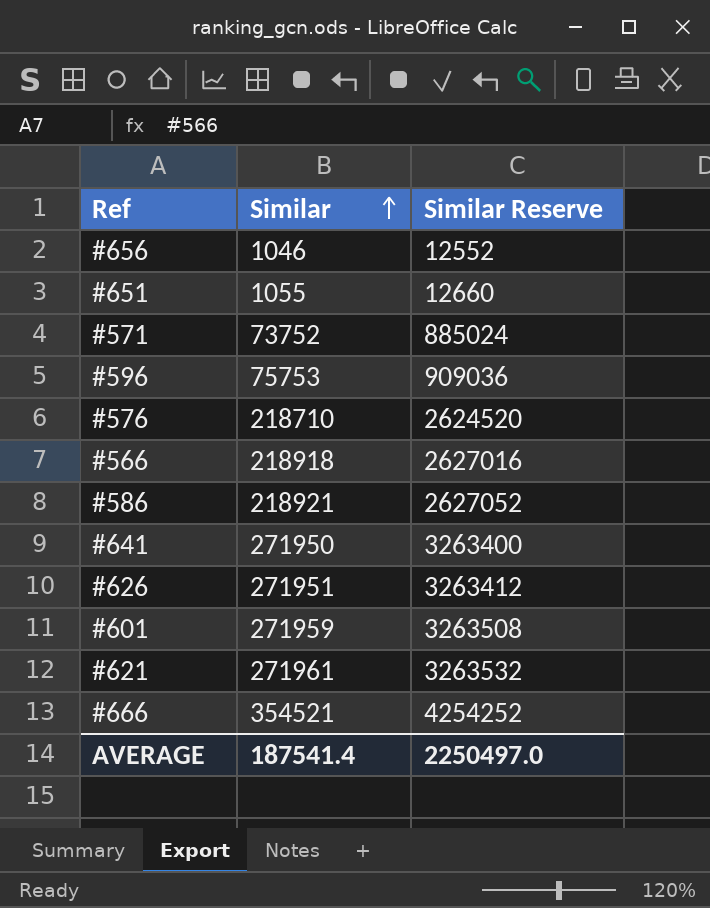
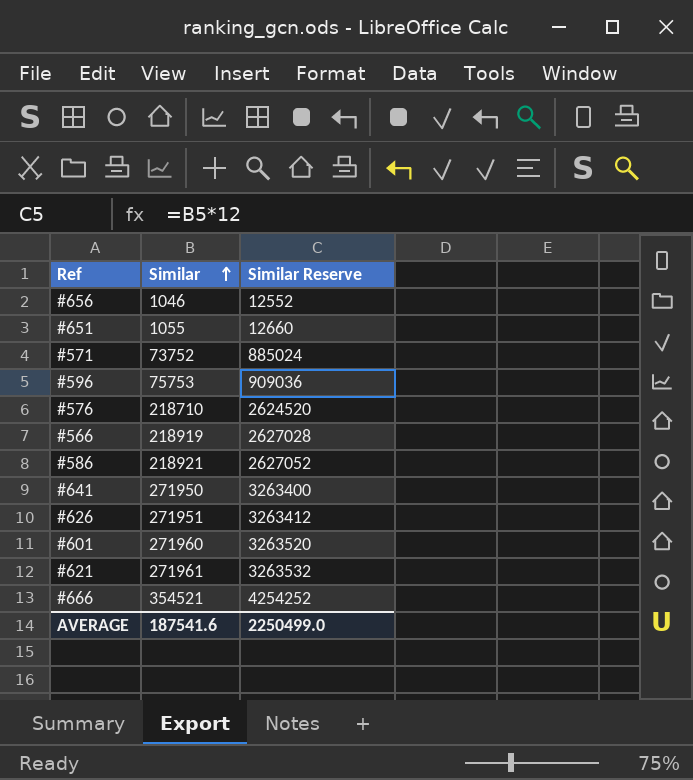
#566 | Similar: 218918 -> 218919
#566 | Similar Reserve: 2627016 -> 2627028
#601 | Similar: 271959 -> 271960
#601 | Similar Reserve: 3263508 -> 3263520
AVERAGE | Similar: 187541.4 -> 187541.6
AVERAGE | Similar Reserve: 2250497.0 -> 2250499.0

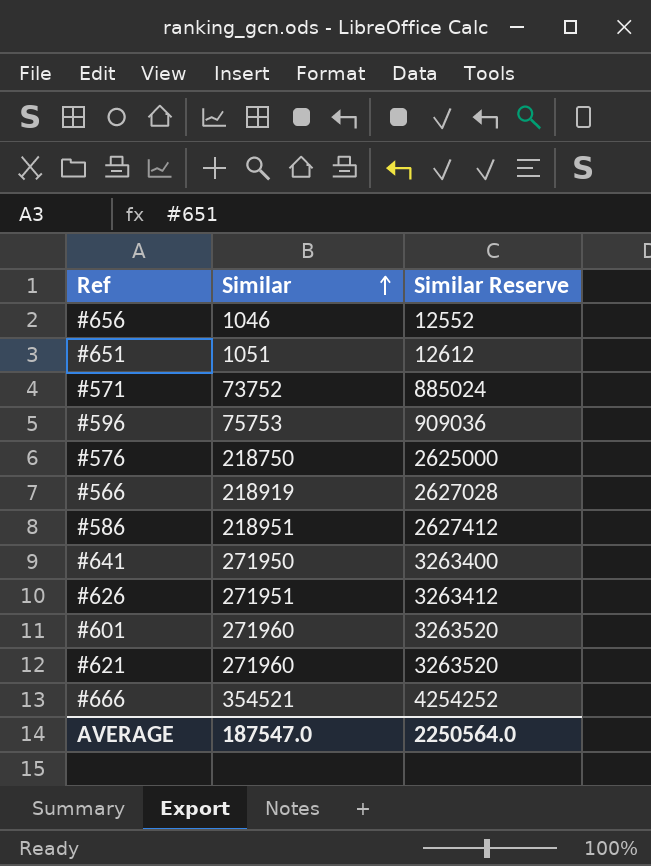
#651 | Similar: 1055 -> 1051
#651 | Similar Reserve: 12660 -> 12612
#576 | Similar: 218710 -> 218750
#576 | Similar Reserve: 2624520 -> 2625000
#586 | Similar: 218921 -> 218951
#586 | Similar Reserve: 2627052 -> 2627412
#621 | Similar: 271961 -> 271960
#621 | Similar Reserve: 3263532 -> 3263520
AVERAGE | Similar: 187541.6 -> 187547.0
AVERAGE | Similar Reserve: 2250499.0 -> 2250564.0

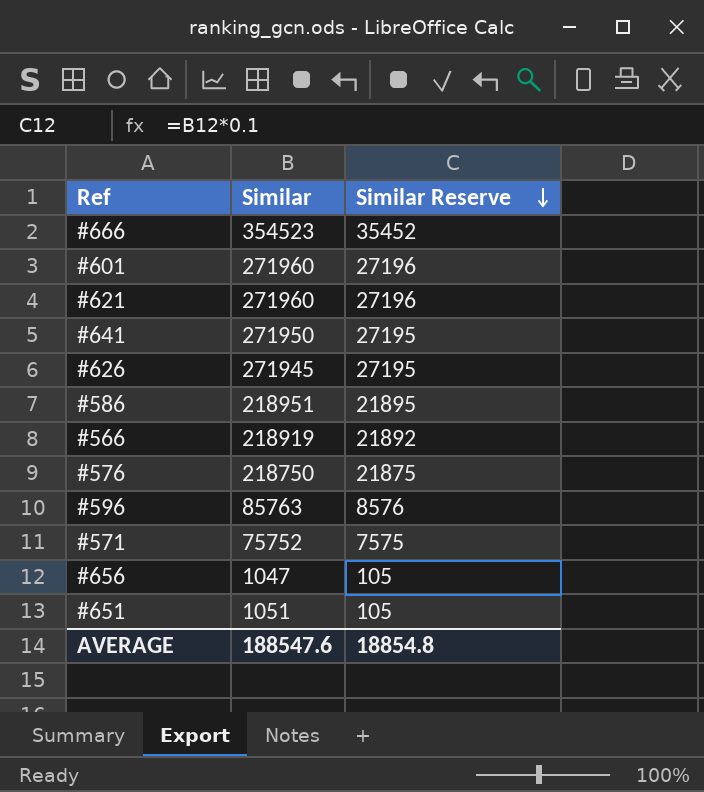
row order: Similar ascending -> Similar Reserve descending
column Similar Reserve | formula: [Similar] * 12 -> [Similar] * 0.1
#666 | Similar: 354521 -> 354523
#626 | Similar: 271951 -> 271945
#596 | Similar: 75753 -> 85763
#571 | Similar: 73752 -> 75752
#656 | Similar: 1046 -> 1047
AVERAGE | Similar: 187547.0 -> 188547.6
AVERAGE | Similar Reserve: 2250564.0 -> 18854.8

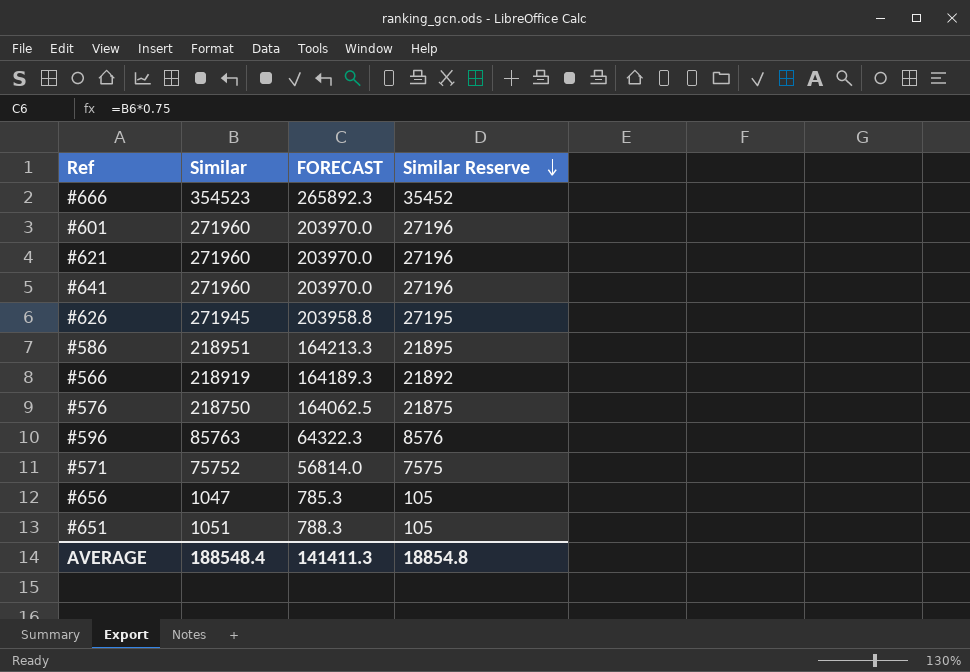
column FORECAST | formula: none -> [Similar] * 0.75
#641 | Similar: 271950 -> 271960
#641 | Similar Reserve: 27195 -> 27196
AVERAGE | Similar: 188547.6 -> 188548.4

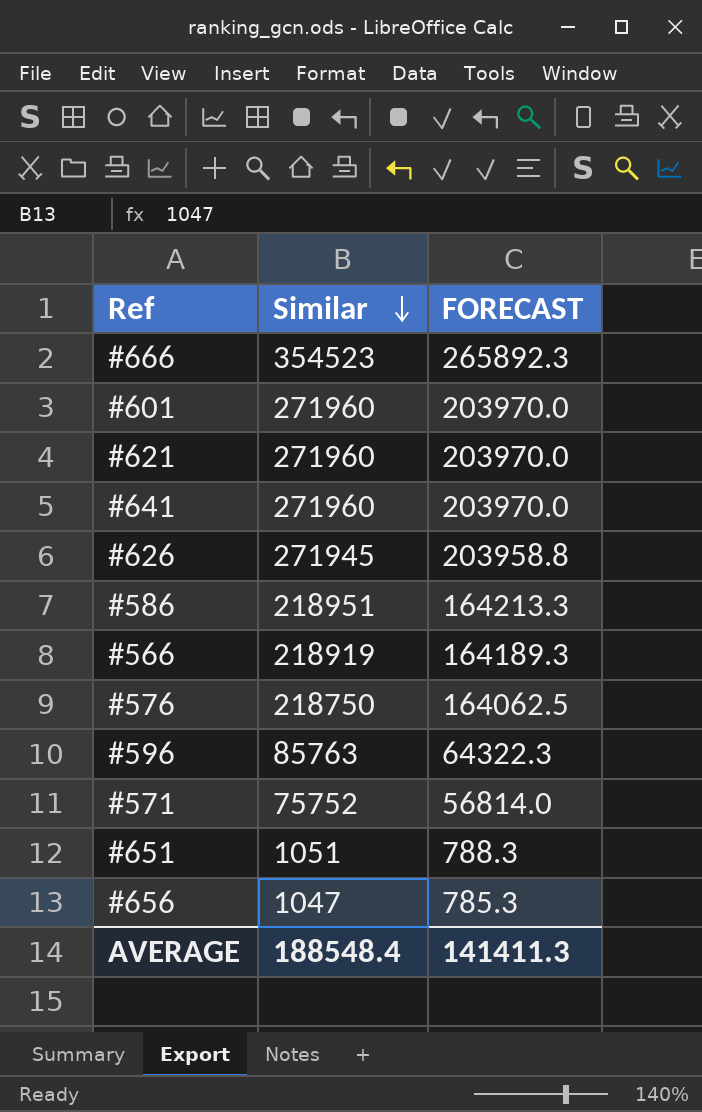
row order: Similar Reserve descending -> Similar descending
column Similar Reserve | formula: [Similar] * 0.1 -> none

